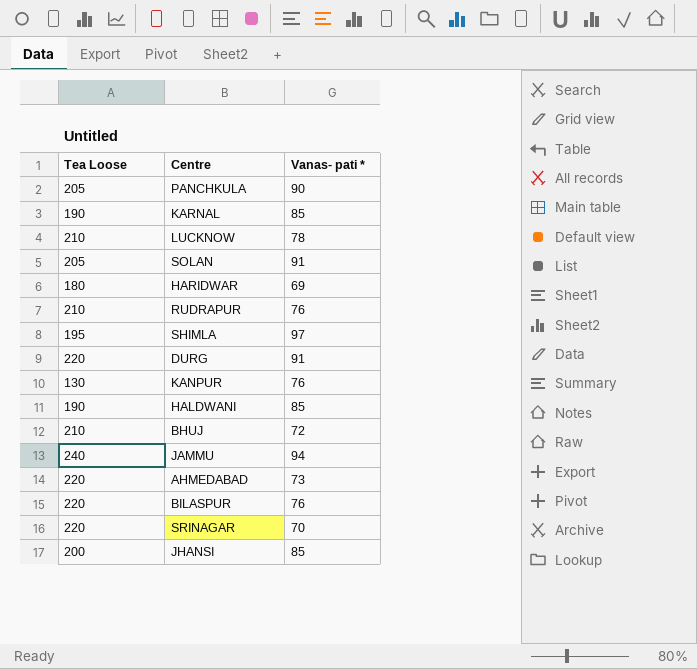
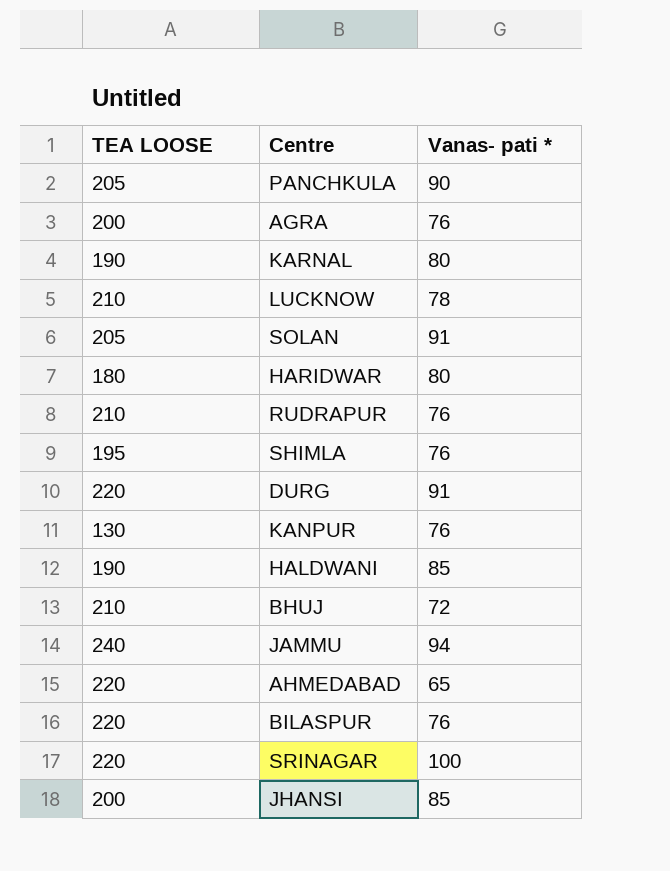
column name: Tea Loose -> TEA LOOSE
row AGRA: none -> 200 | 76
KARNAL | Vanas- pati *: 85 -> 80
HARIDWAR | Vanas- pati *: 69 -> 80
SHIMLA | Vanas- pati *: 97 -> 76
AHMEDABAD | Vanas- pati *: 73 -> 65
SRINAGAR | Vanas- pati *: 70 -> 100

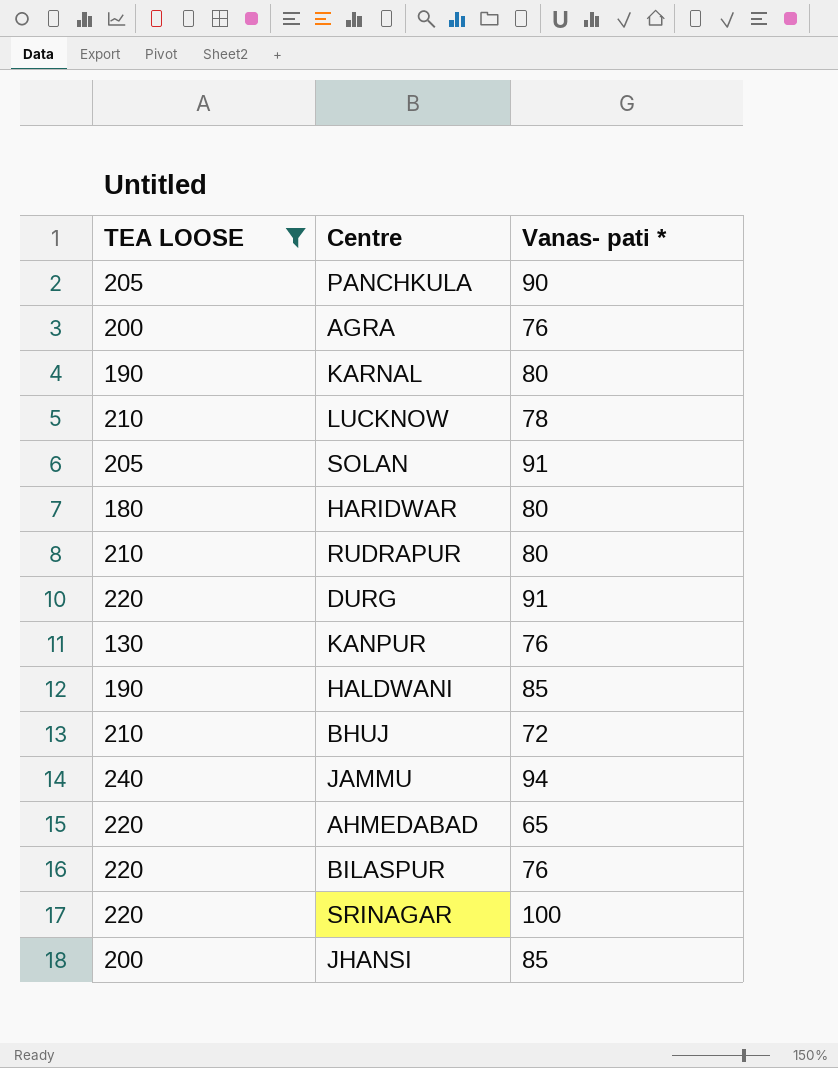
filter: none -> TEA LOOSE != 195
RUDRAPUR | Vanas- pati *: 76 -> 80

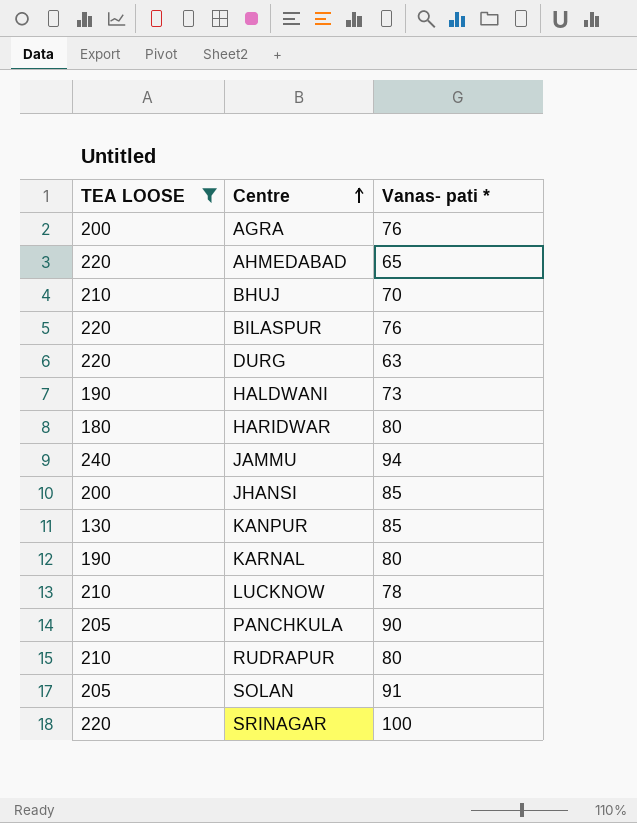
row order: none -> Centre ascending
BHUJ | Vanas- pati *: 72 -> 70
DURG | Vanas- pati *: 91 -> 63
HALDWANI | Vanas- pati *: 85 -> 73
KANPUR | Vanas- pati *: 76 -> 85

